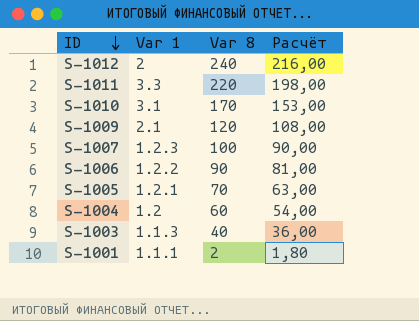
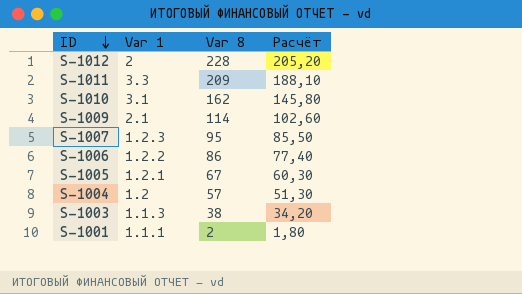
S-1012 | Var 8: 240 -> 228
S-1012 | Расчёт: 216,00 -> 205,20
S-1011 | Var 8: 220 -> 209
S-1011 | Расчёт: 198,00 -> 188,10
S-1010 | Var 8: 170 -> 162
S-1010 | Расчёт: 153,00 -> 145,80
S-1009 | Var 8: 120 -> 114
S-1009 | Расчёт: 108,00 -> 102,60
S-1007 | Var 8: 100 -> 95
S-1007 | Расчёт: 90,00 -> 85,50
S-1006 | Var 8: 90 -> 86
S-1006 | Расчёт: 81,00 -> 77,40
S-1005 | Var 8: 70 -> 67
S-1005 | Расчёт: 63,00 -> 60,30
S-1004 | Var 8: 60 -> 57
S-1004 | Расчёт: 54,00 -> 51,30
S-1003 | Var 8: 40 -> 38
S-1003 | Расчёт: 36,00 -> 34,20

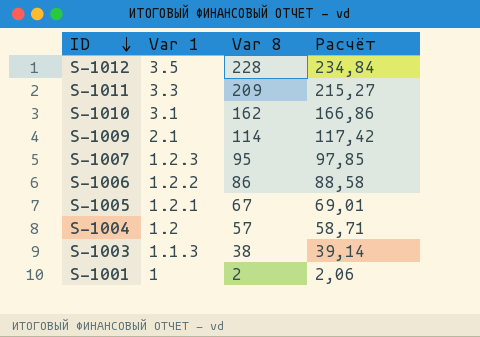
column Расчёт | formula: [Var 8] * 0,9 -> [Var 8] * 1,03
S-1012 | Var 1: 2 -> 3.5
S-1001 | Var 1: 1.1.1 -> 1

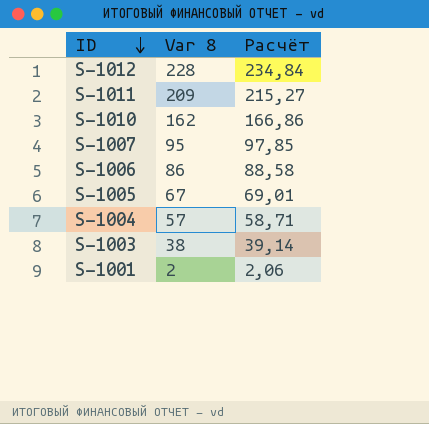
column Var 1 | position: 2 -> none
row S-1009: 2.1 | 114 | 117,42 -> none

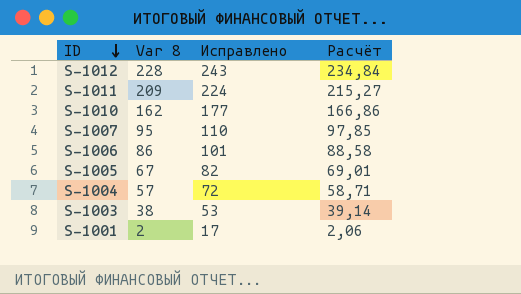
column Исправлено | formula: none -> [Var 8] + 15

